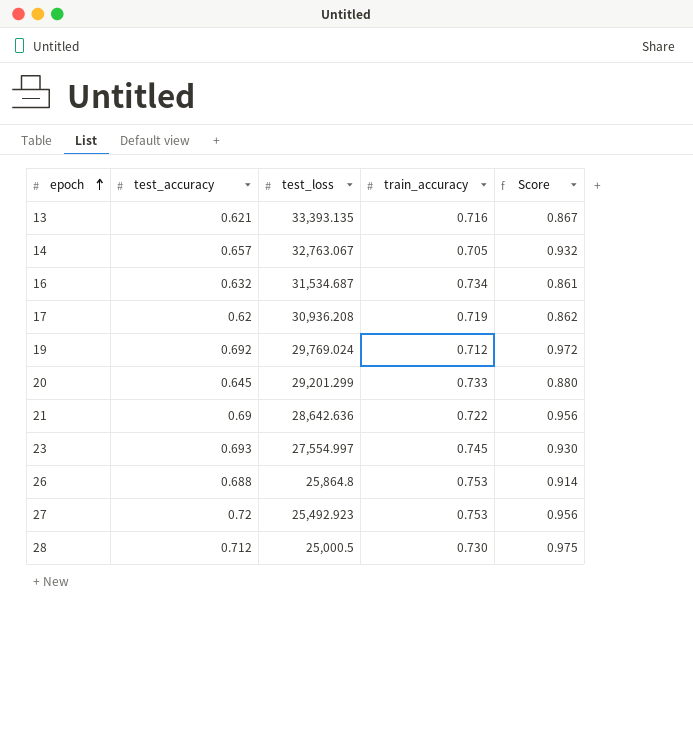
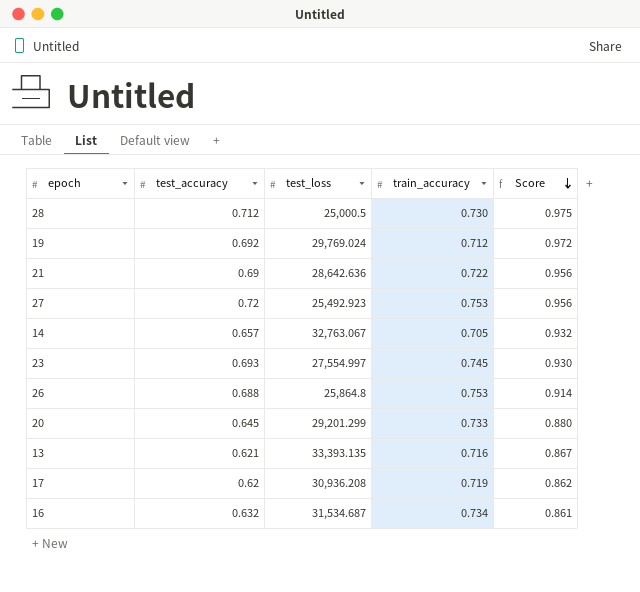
row order: epoch ascending -> Score descending

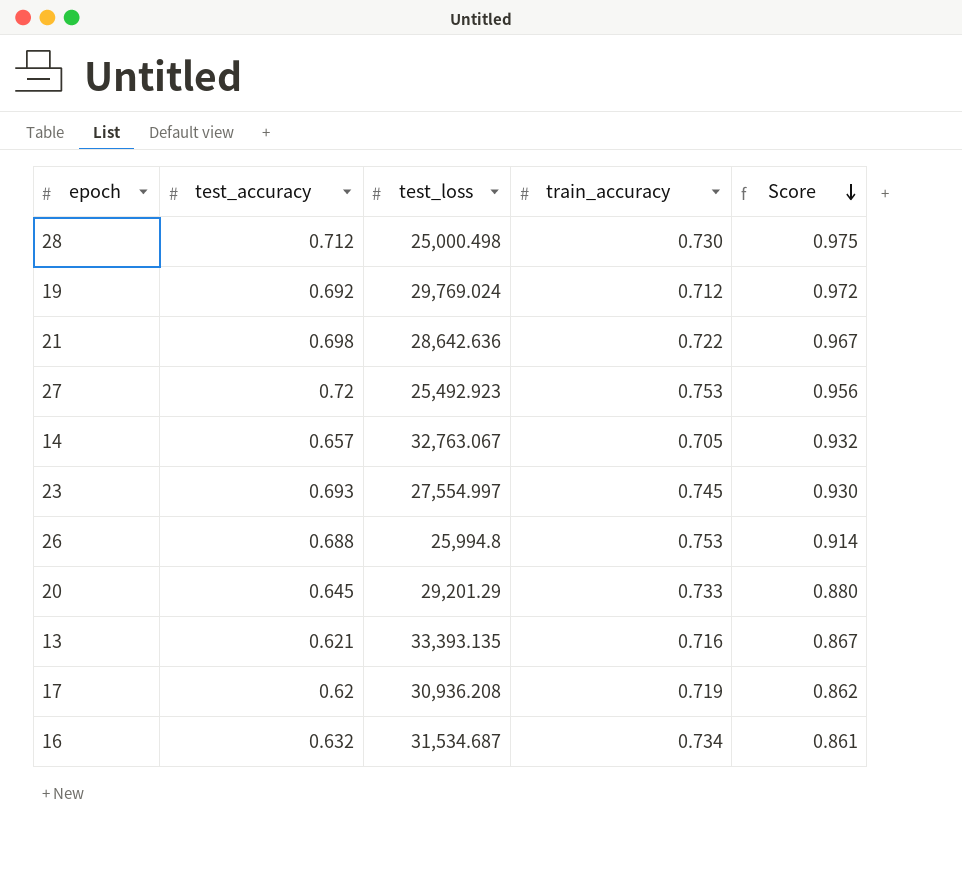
28 | test_loss: 25,000.5 -> 25,000.498
21 | test_accuracy: 0.69 -> 0.698
21 | Score: 0.956 -> 0.967
26 | test_loss: 25,864.8 -> 25,994.8
20 | test_loss: 29,201.299 -> 29,201.29

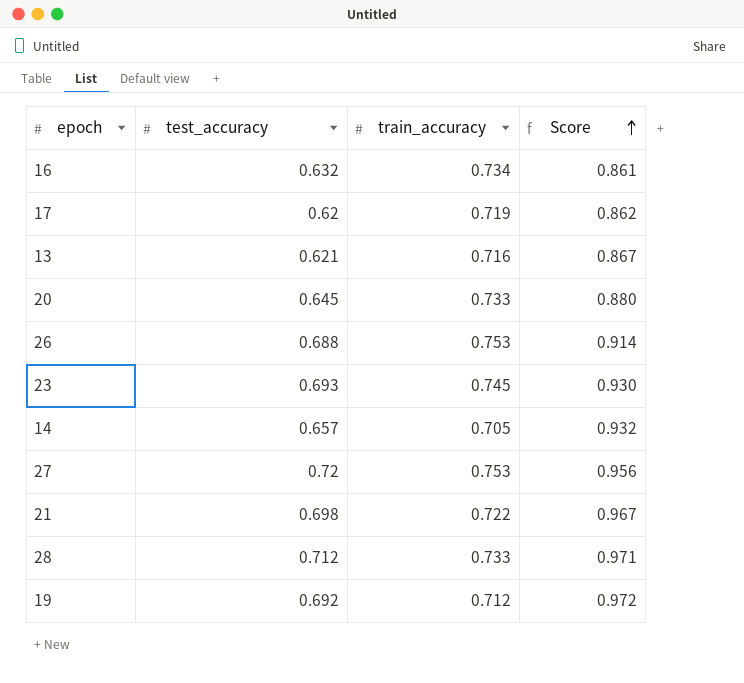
row order: Score descending -> Score ascending
column test_loss | position: 3 -> none
28 | train_accuracy: 0.730 -> 0.733
28 | Score: 0.975 -> 0.971

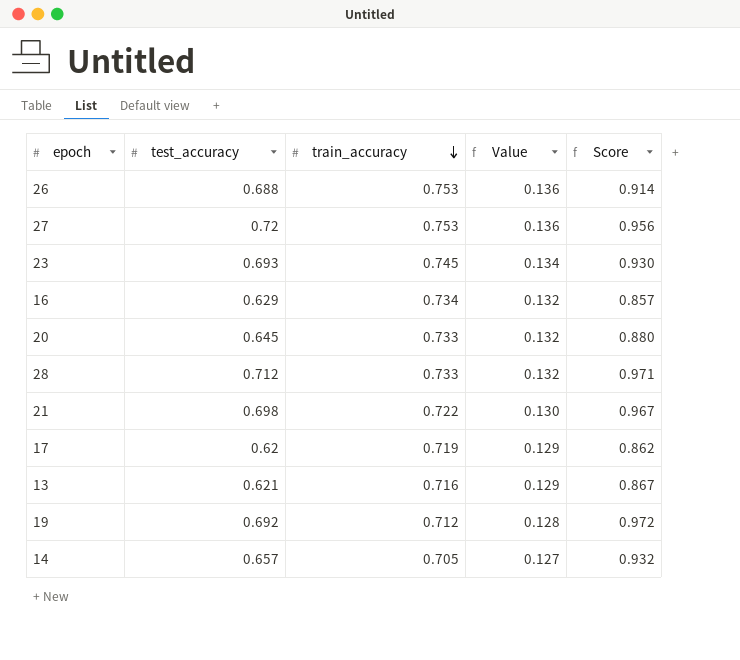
row order: Score ascending -> train_accuracy descending
column Value | formula: none -> [train_accuracy] * 0.18
16 | test_accuracy: 0.632 -> 0.629
16 | Score: 0.861 -> 0.857

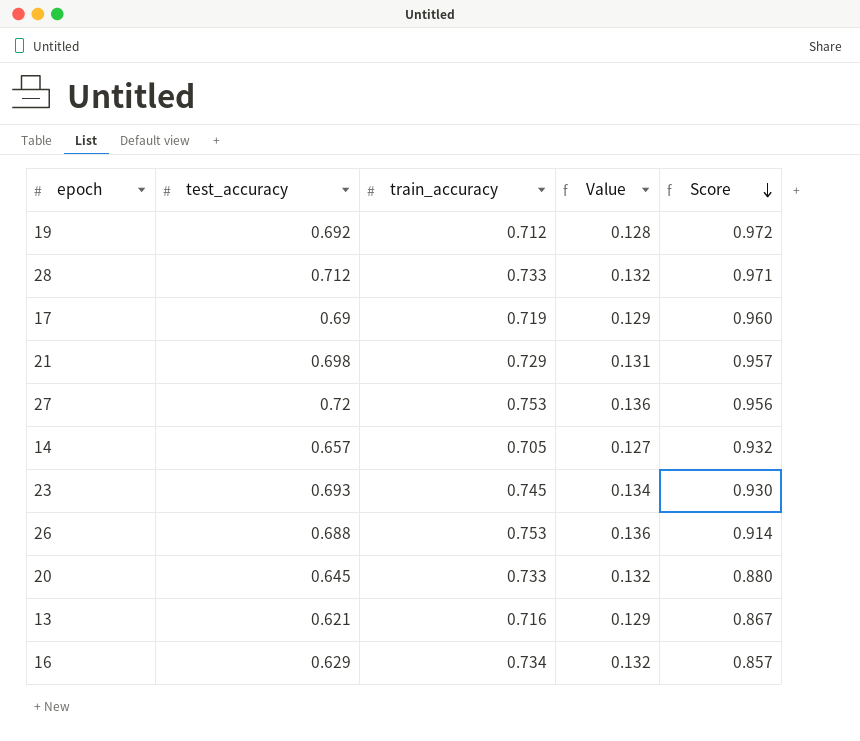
row order: train_accuracy descending -> Score descending
17 | test_accuracy: 0.62 -> 0.69
17 | Score: 0.862 -> 0.960
21 | train_accuracy: 0.722 -> 0.729
21 | Value: 0.130 -> 0.131
21 | Score: 0.967 -> 0.957

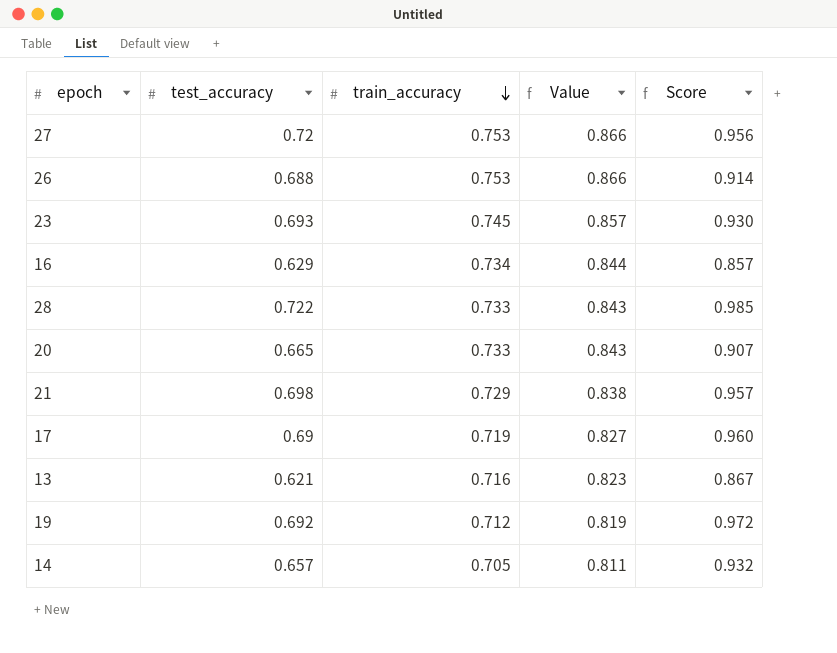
row order: Score descending -> train_accuracy descending
column Value | formula: [train_accuracy] * 0.18 -> [train_accuracy] * 1.15
28 | test_accuracy: 0.712 -> 0.722
28 | Score: 0.971 -> 0.985
20 | test_accuracy: 0.645 -> 0.665
20 | Score: 0.880 -> 0.907

